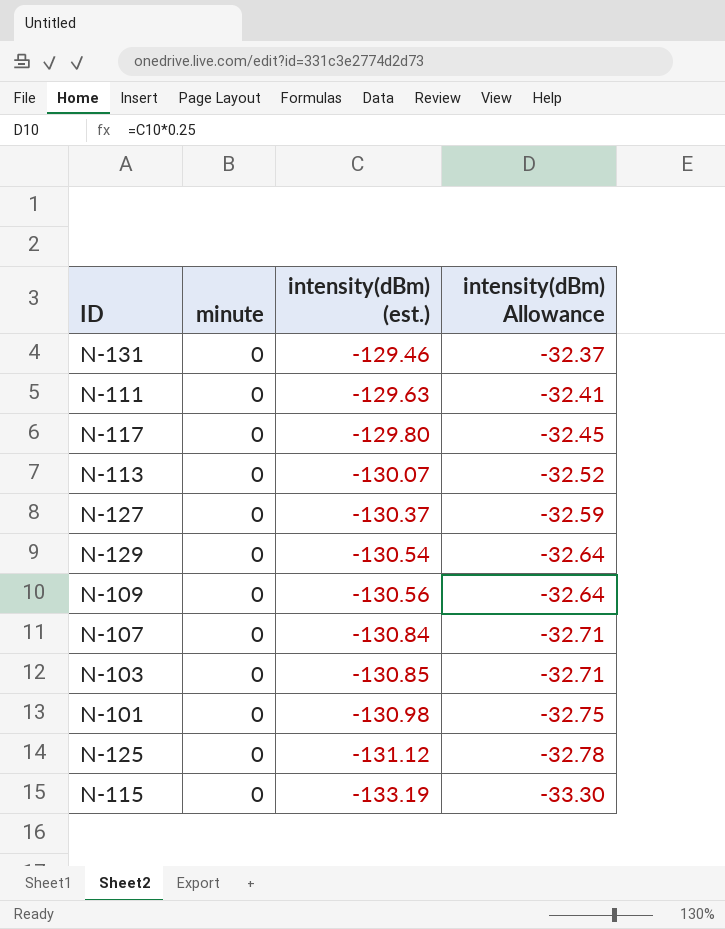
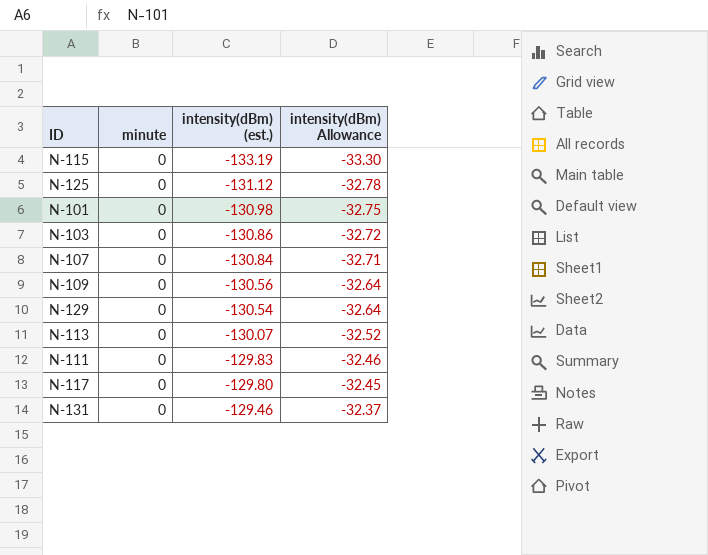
row order: intensity(dBm) (est.) descending -> intensity(dBm) (est.) ascending
row N-127: 0 | -130.37 | -32.59 -> none
N-103 | intensity(dBm) (est.): -130.85 -> -130.86
N-103 | intensity(dBm) Allowance: -32.71 -> -32.72
N-111 | intensity(dBm) (est.): -129.63 -> -129.83
N-111 | intensity(dBm) Allowance: -32.41 -> -32.46

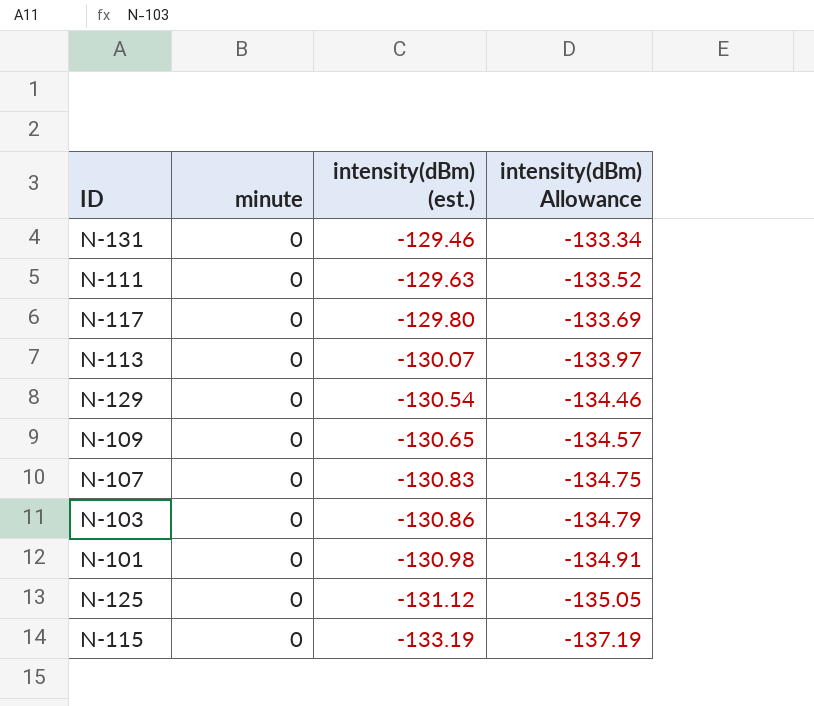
row order: intensity(dBm) (est.) ascending -> intensity(dBm) (est.) descending
column intensity(dBm) Allowance | formula: [intensity(dBm) (est.)] * 0.25 -> [intensity(dBm) (est.)] * 1.03
N-111 | intensity(dBm) (est.): -129.83 -> -129.63
N-109 | intensity(dBm) (est.): -130.56 -> -130.65
N-107 | intensity(dBm) (est.): -130.84 -> -130.83

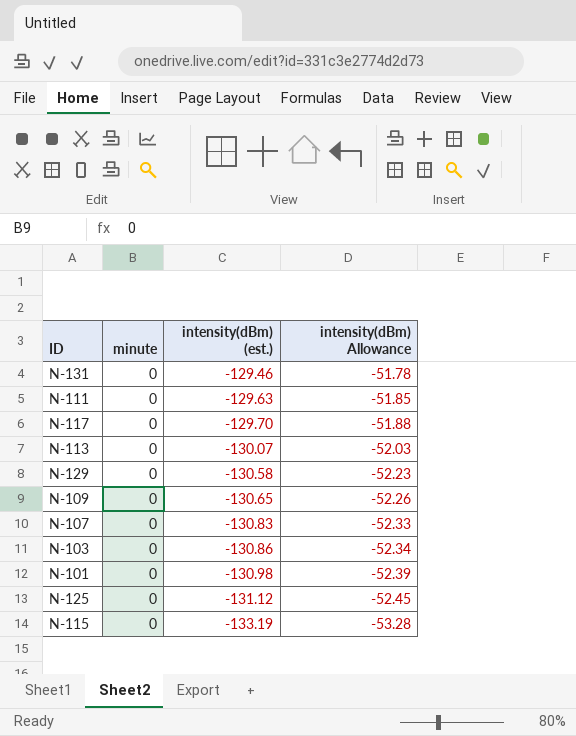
column intensity(dBm) Allowance | formula: [intensity(dBm) (est.)] * 1.03 -> [intensity(dBm) (est.)] * 0.4
N-117 | intensity(dBm) (est.): -129.80 -> -129.70
N-129 | intensity(dBm) (est.): -130.54 -> -130.58

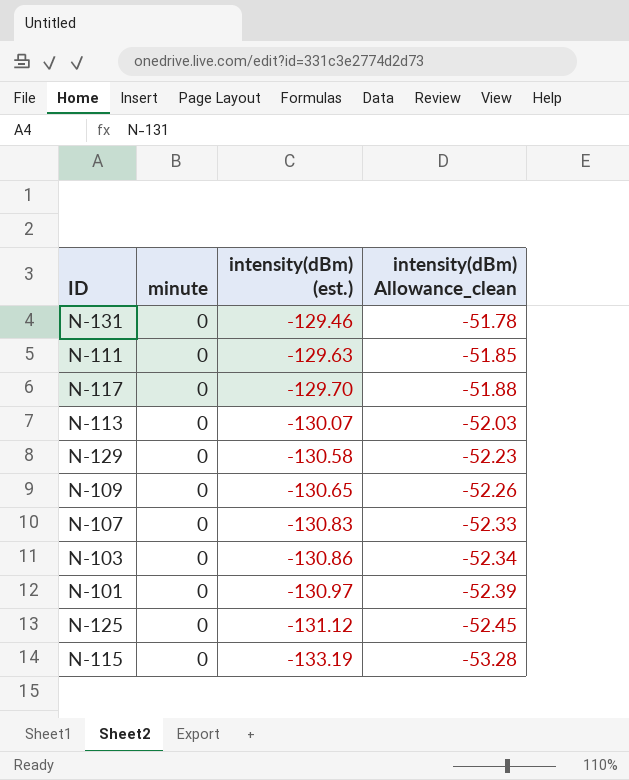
column name: intensity(dBm) Allowance -> intensity(dBm) Allowance_clean
N-101 | intensity(dBm) (est.): -130.98 -> -130.97

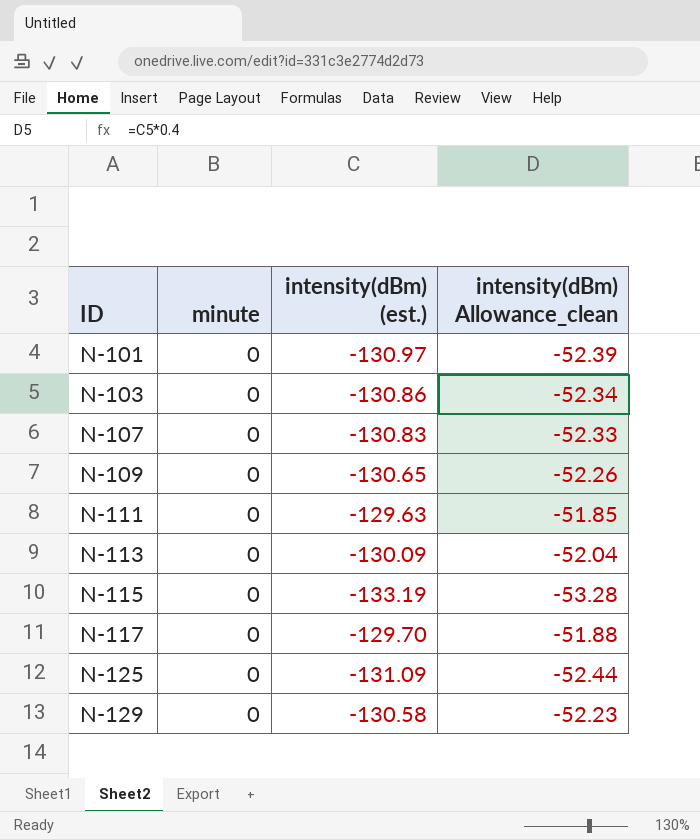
row order: intensity(dBm) (est.) descending -> ID ascending
row N-131: 0 | -129.46 | -51.78 -> none
N-113 | intensity(dBm) (est.): -130.07 -> -130.09
N-113 | intensity(dBm) Allowance_clean: -52.03 -> -52.04
N-125 | intensity(dBm) (est.): -131.12 -> -131.09
N-125 | intensity(dBm) Allowance_clean: -52.45 -> -52.44

